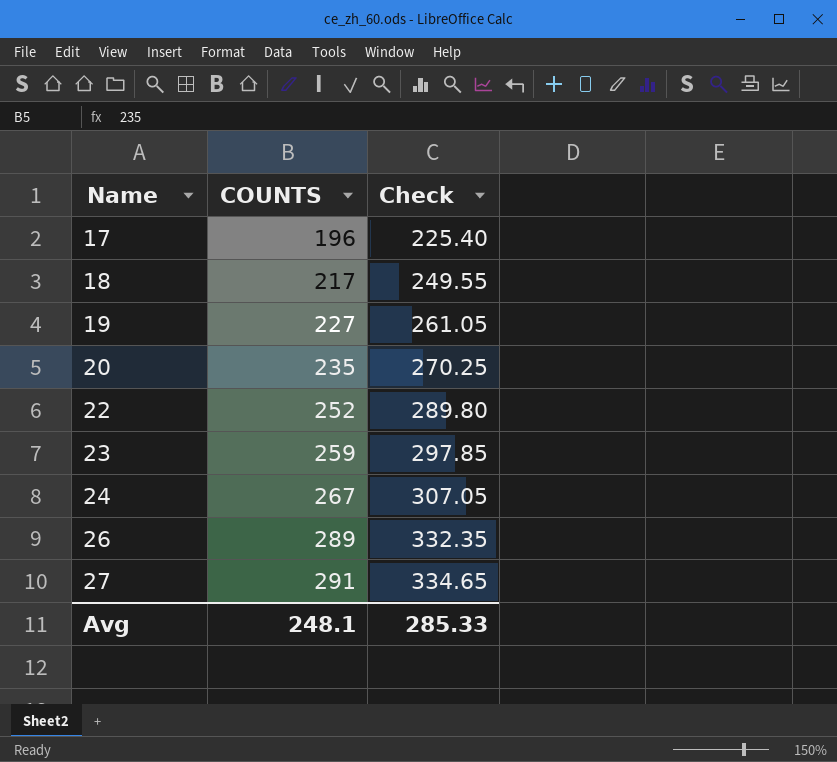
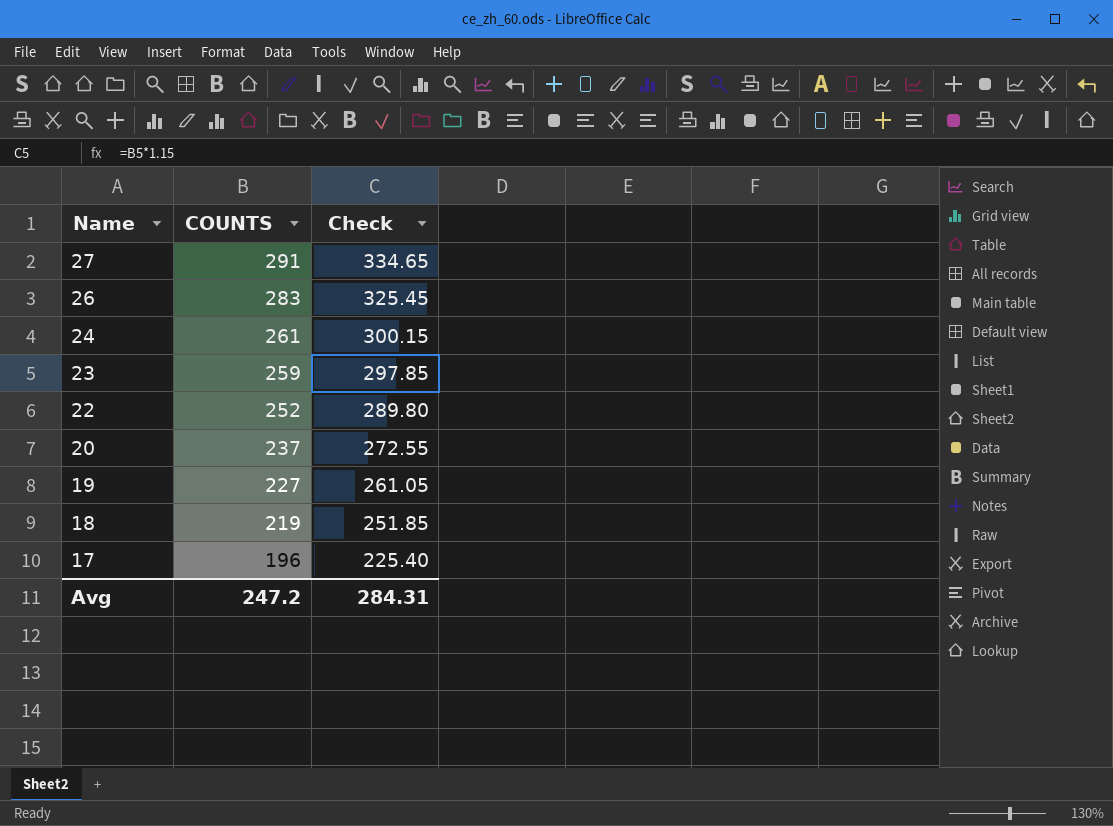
row order: Name ascending -> Name descending
26 | COUNTS: 289 -> 283
26 | Check: 332.35 -> 325.45
24 | COUNTS: 267 -> 261
24 | Check: 307.05 -> 300.15
20 | COUNTS: 235 -> 237
20 | Check: 270.25 -> 272.55
18 | COUNTS: 217 -> 219
18 | Check: 249.55 -> 251.85
Avg | COUNTS: 248.1 -> 247.2
Avg | Check: 285.33 -> 284.31

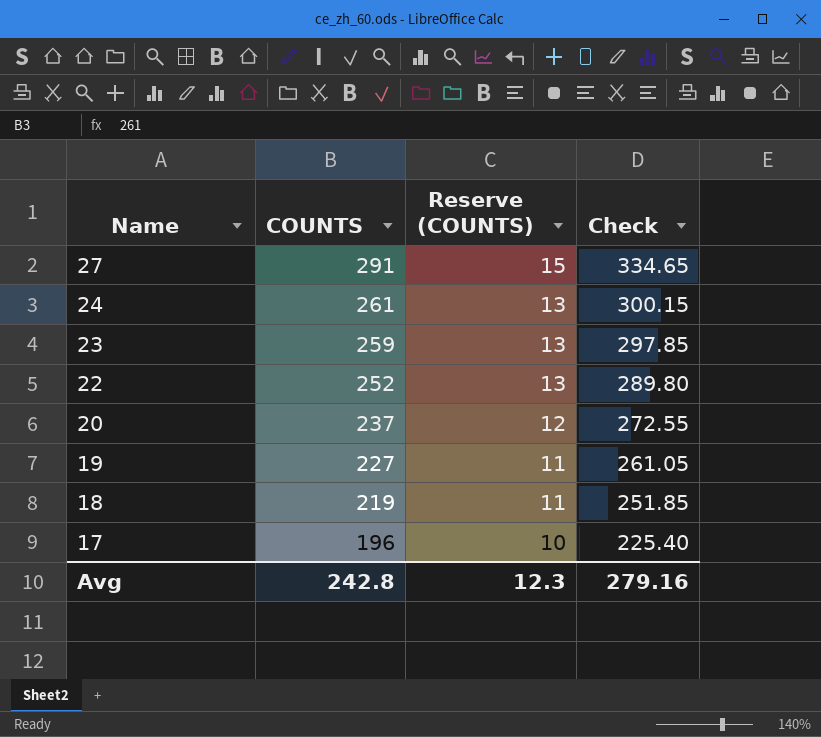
column Reserve (COUNTS) | formula: none -> [COUNTS] * 0.05
row 26: 283 | 325.45 -> none
Avg | COUNTS: 247.2 -> 242.8
Avg | Check: 284.31 -> 279.16

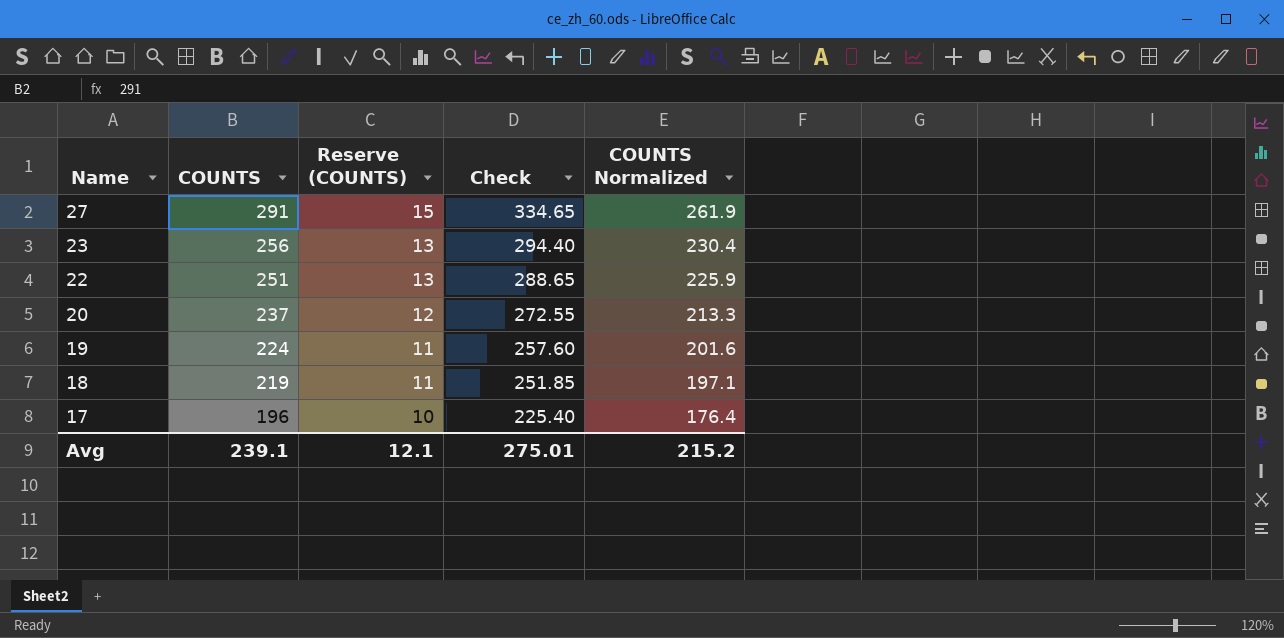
column COUNTS Normalized | formula: none -> [COUNTS] * 0.9
row 24: 261 | 13 | 300.15 -> none
23 | COUNTS: 259 -> 256
23 | Check: 297.85 -> 294.40
22 | COUNTS: 252 -> 251
22 | Check: 289.80 -> 288.65
19 | COUNTS: 227 -> 224
19 | Check: 261.05 -> 257.60
Avg | COUNTS: 242.8 -> 239.1
Avg | Reserve (COUNTS): 12.3 -> 12.1
Avg | Check: 279.16 -> 275.01

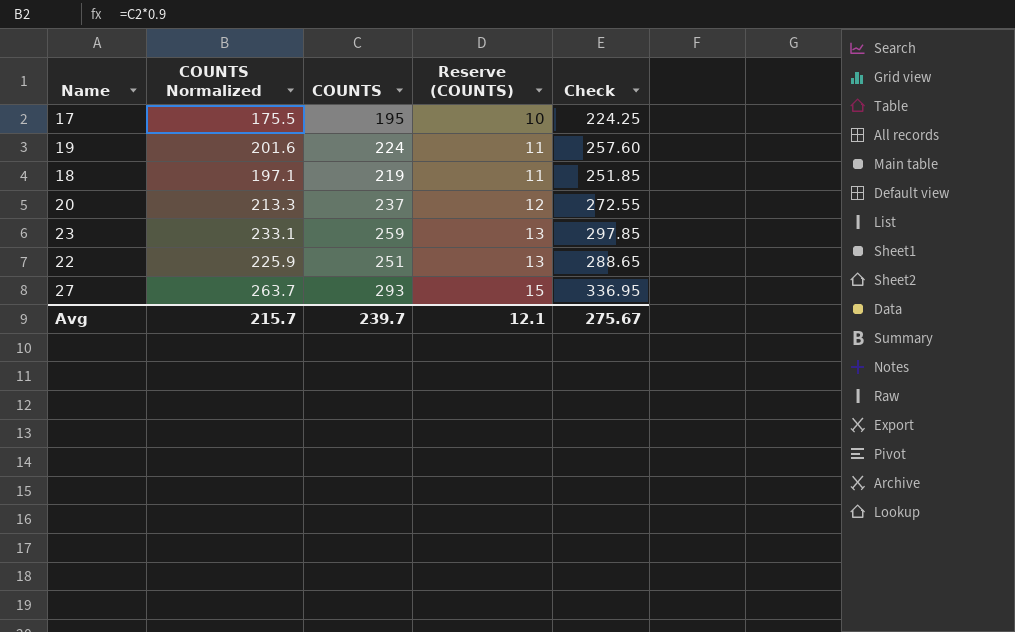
row order: Name descending -> Reserve (COUNTS) ascending
column COUNTS Normalized | position: 5 -> 2
17 | COUNTS Normalized: 176.4 -> 175.5
17 | COUNTS: 196 -> 195
17 | Check: 225.40 -> 224.25
23 | COUNTS Normalized: 230.4 -> 233.1
23 | COUNTS: 256 -> 259
23 | Check: 294.40 -> 297.85
27 | COUNTS Normalized: 261.9 -> 263.7
27 | COUNTS: 291 -> 293
27 | Check: 334.65 -> 336.95
Avg | COUNTS Normalized: 215.2 -> 215.7
Avg | COUNTS: 239.1 -> 239.7
Avg | Check: 275.01 -> 275.67

